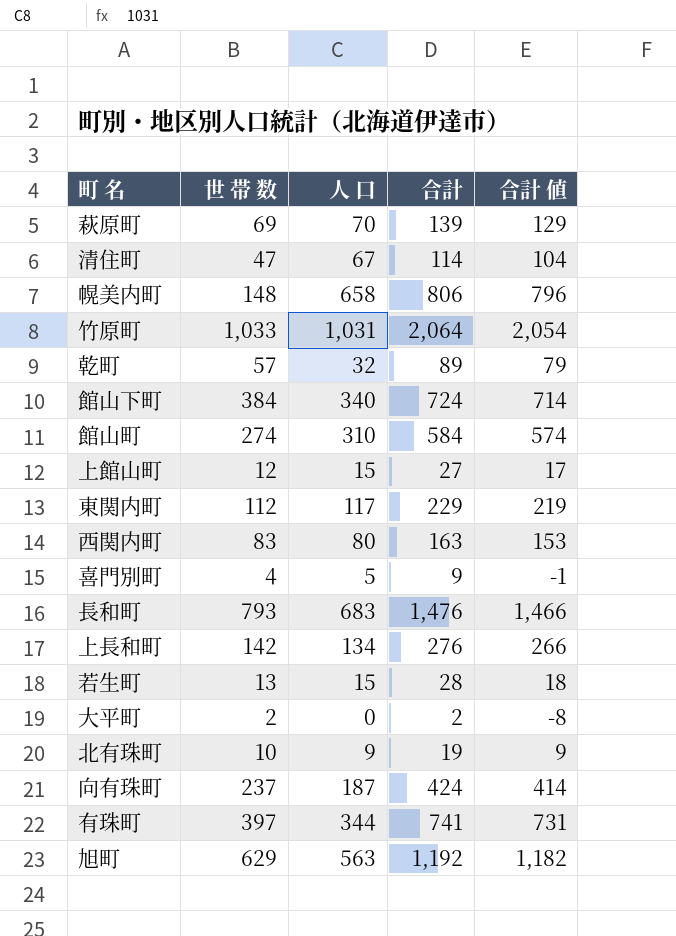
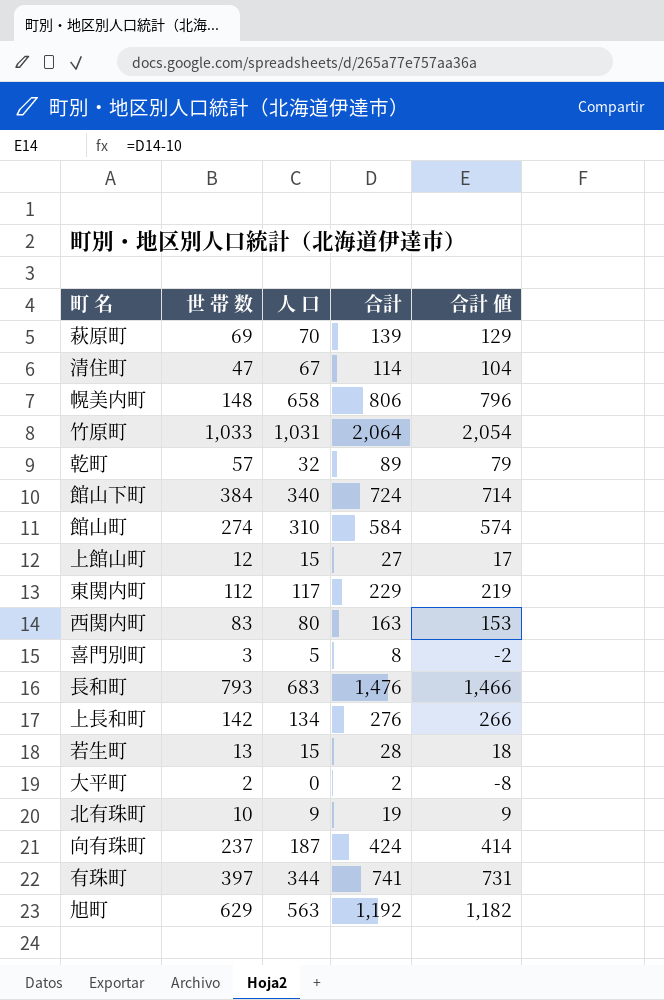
喜門別町 | 世 帯 数: 4 -> 3
喜門別町 | 合計: 9 -> 8
喜門別町 | 合計 値: -1 -> -2

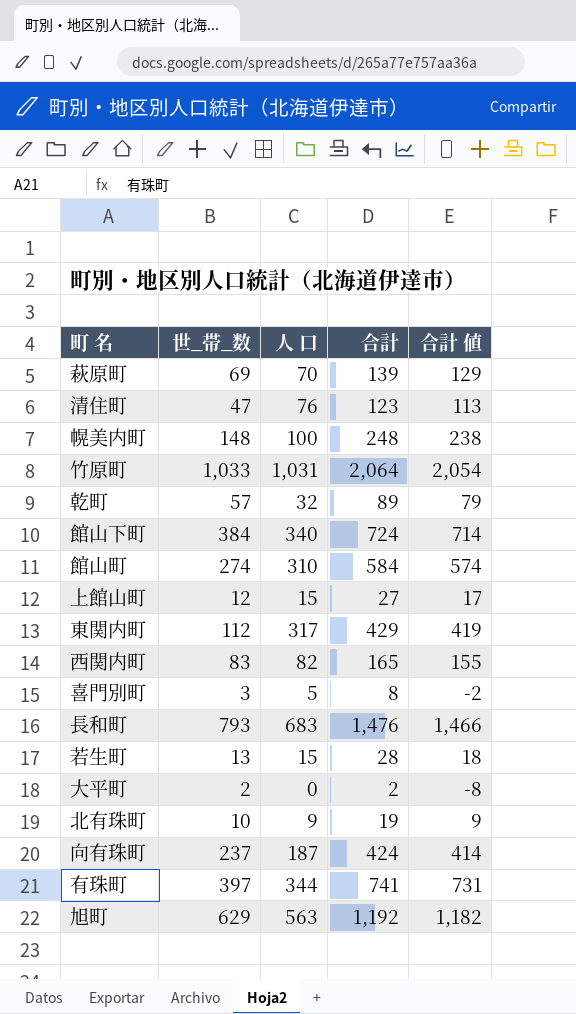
column name: 世 帯 数 -> 世_帯_数
row 上長和町: 142 | 134 | 276 | 266 -> none
清住町 | 人 口: 67 -> 76
清住町 | 合計: 114 -> 123
清住町 | 合計 値: 104 -> 113
幌美内町 | 人 口: 658 -> 100
幌美内町 | 合計: 806 -> 248
幌美内町 | 合計 値: 796 -> 238
東関内町 | 人 口: 117 -> 317
東関内町 | 合計: 229 -> 429
東関内町 | 合計 値: 219 -> 419
西関内町 | 人 口: 80 -> 82
西関内町 | 合計: 163 -> 165
西関内町 | 合計 値: 153 -> 155

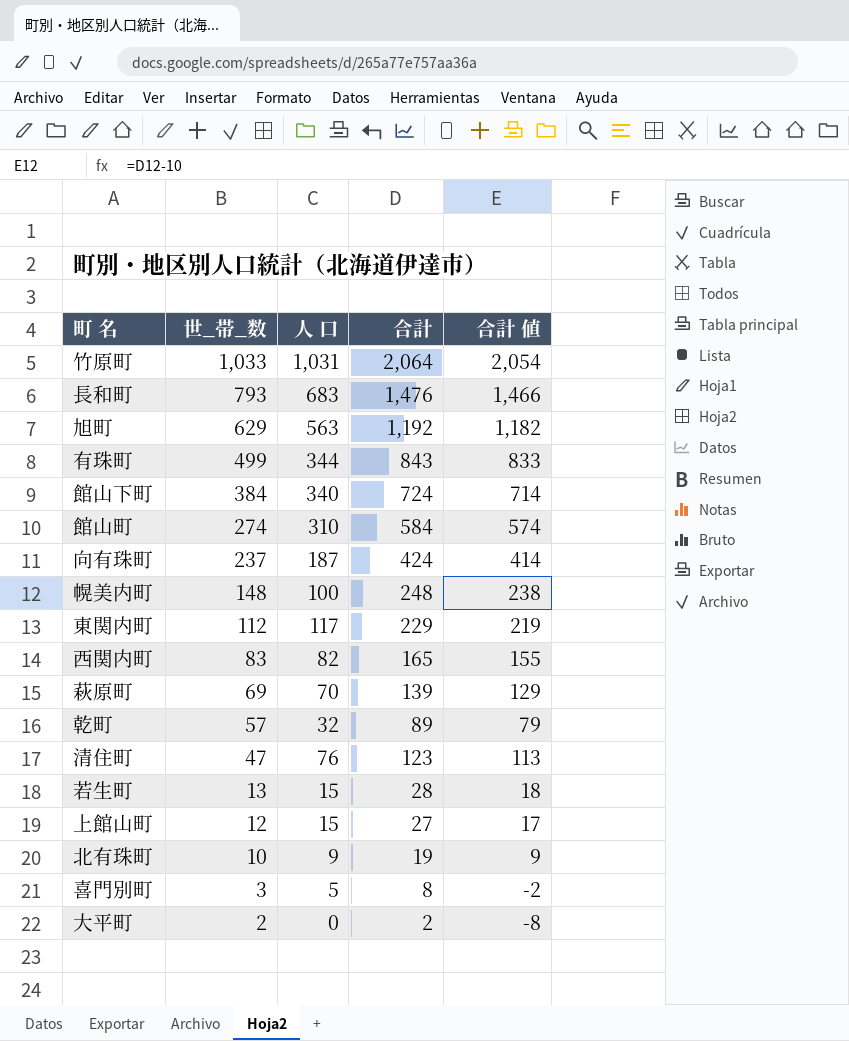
row order: none -> 世_帯_数 descending
有珠町 | 世_帯_数: 397 -> 499
有珠町 | 合計: 741 -> 843
有珠町 | 合計 値: 731 -> 833
東関内町 | 人 口: 317 -> 117
東関内町 | 合計: 429 -> 229
東関内町 | 合計 値: 419 -> 219

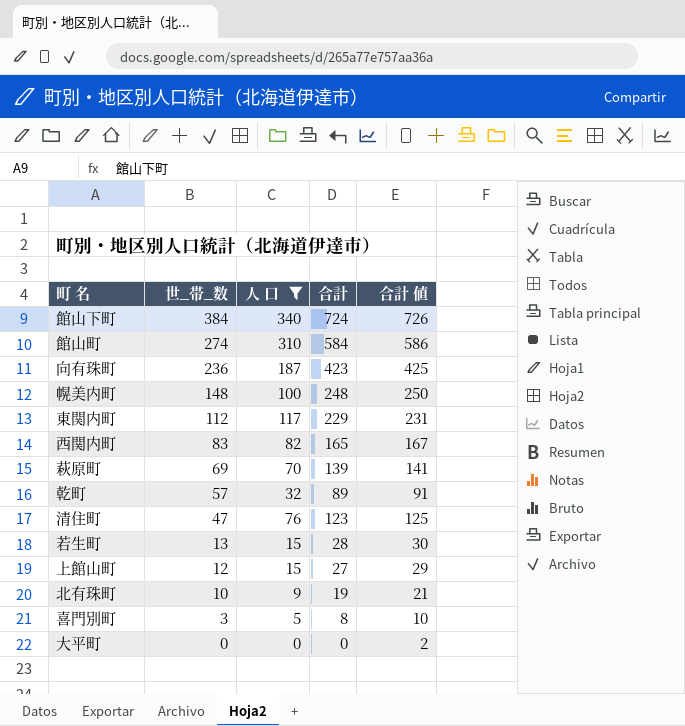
filter: none -> 人 口 <= 340
column 合計 値 | formula: [合計] - 10 -> [合計] + 2
向有珠町 | 世_帯_数: 237 -> 236
向有珠町 | 合計: 424 -> 423
大平町 | 世_帯_数: 2 -> 0
大平町 | 合計: 2 -> 0

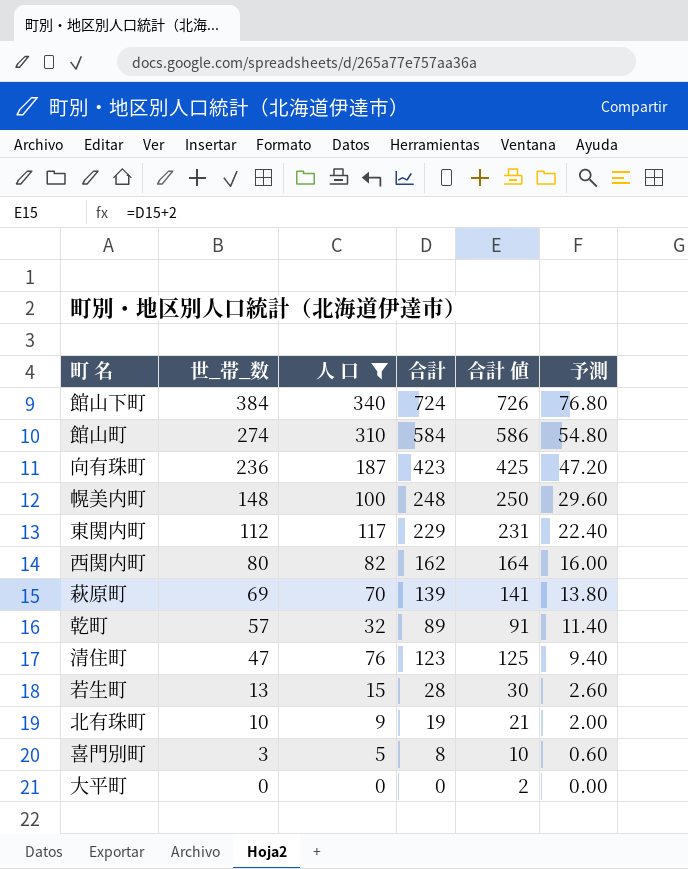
column 予測 | formula: none -> [世_帯_数] * 0.2
row 上館山町: 12 | 15 | 27 | 29 -> none
西関内町 | 世_帯_数: 83 -> 80
西関内町 | 合計: 165 -> 162
西関内町 | 合計 値: 167 -> 164

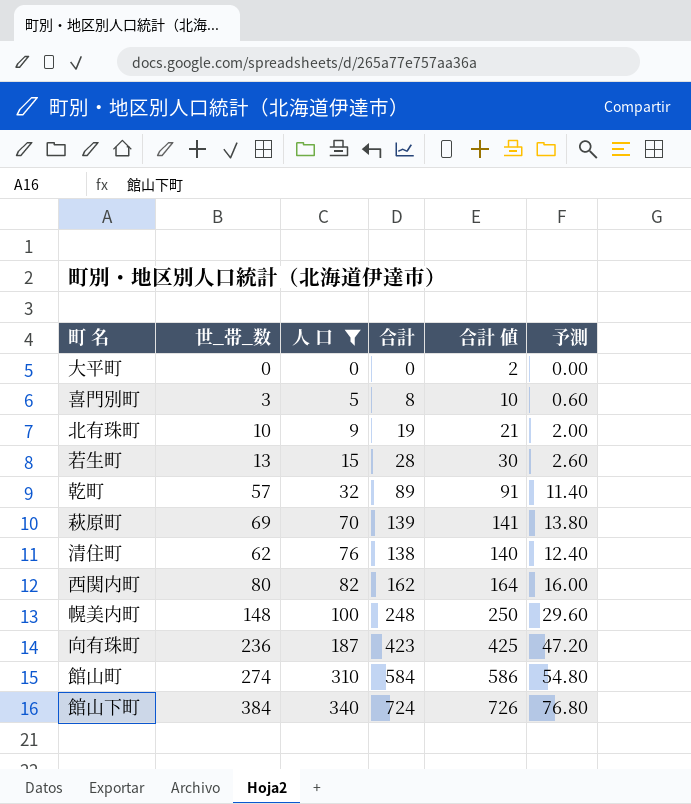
row order: 世_帯_数 descending -> 人 口 ascending
row 東関内町: 112 | 117 | 229 | 231 | 22.40 -> none
清住町 | 世_帯_数: 47 -> 62
清住町 | 合計: 123 -> 138
清住町 | 合計 値: 125 -> 140
清住町 | 予測: 9.40 -> 12.40

